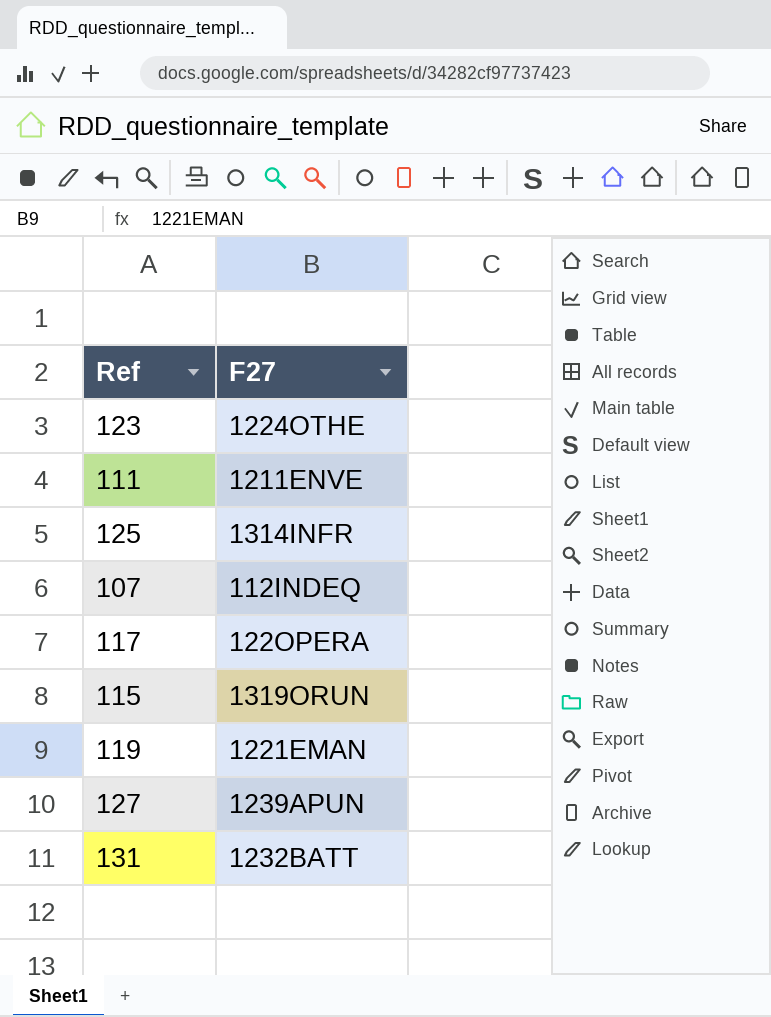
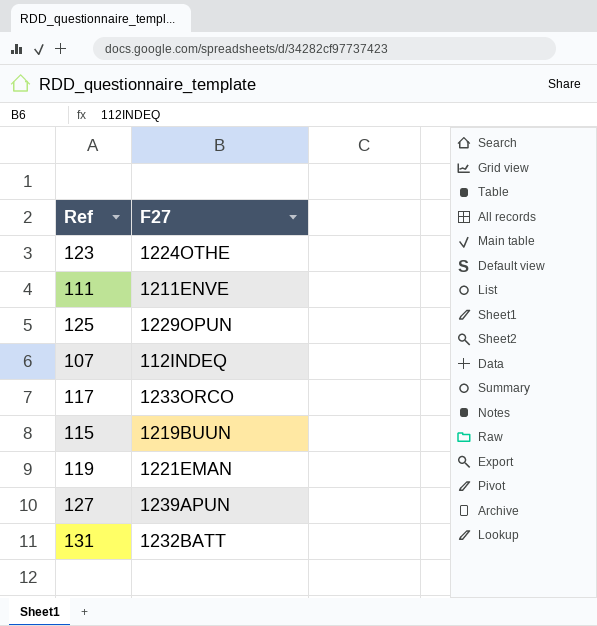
125 | F27: 1314INFR -> 1229OPUN
117 | F27: 122OPERA -> 1233ORCO
115 | F27: 1319ORUN -> 1219BUUN

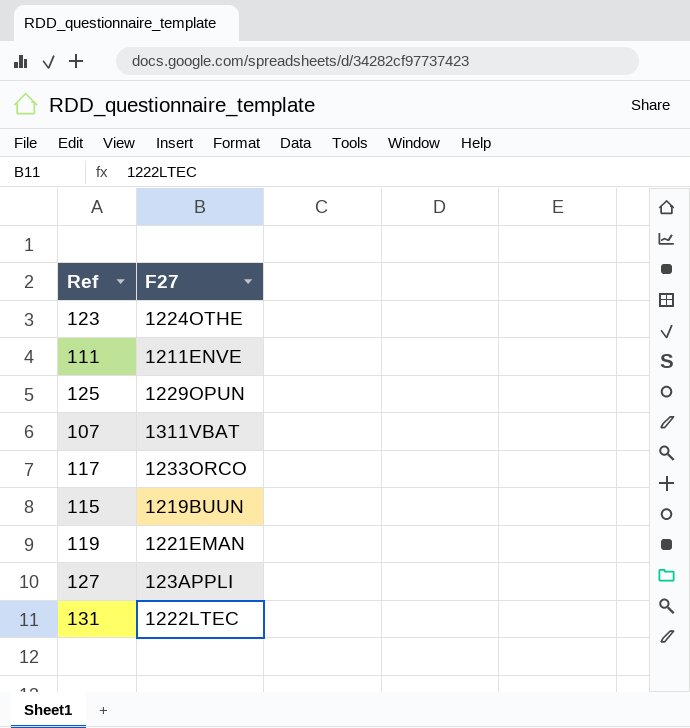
107 | F27: 112INDEQ -> 1311VBAT
127 | F27: 1239APUN -> 123APPLI
131 | F27: 1232BATT -> 1222LTEC

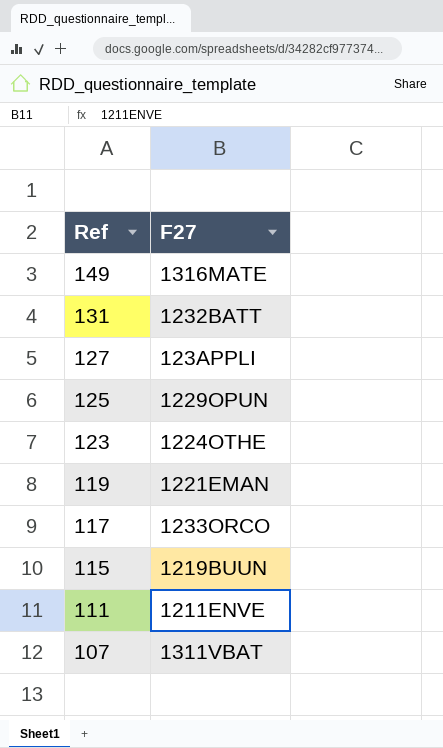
row order: none -> Ref descending
row 149: none -> 1316MATE
131 | F27: 1222LTEC -> 1232BATT

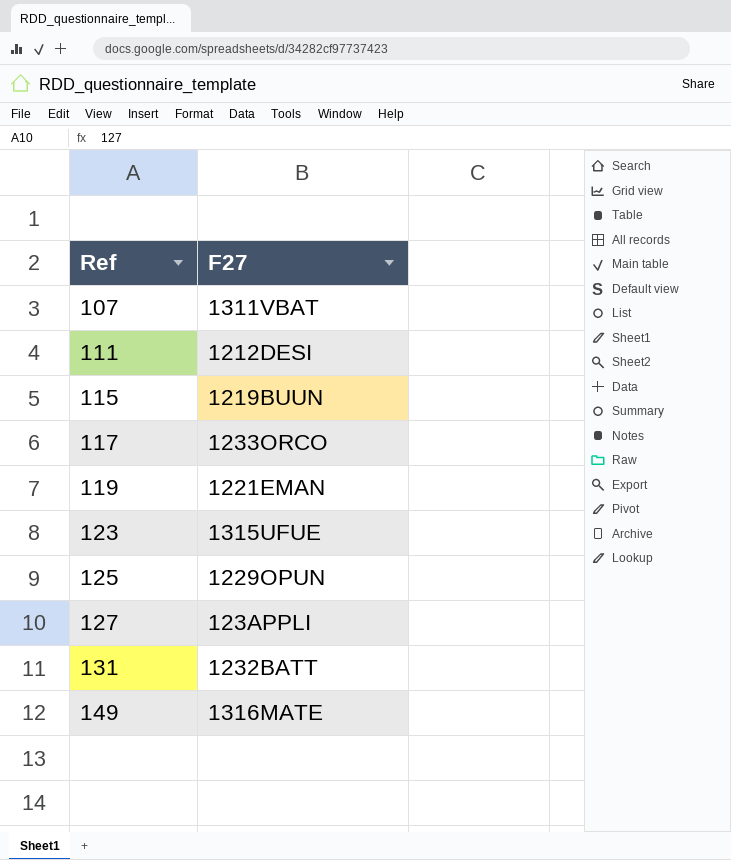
row order: Ref descending -> Ref ascending
111 | F27: 1211ENVE -> 1212DESI
123 | F27: 1224OTHE -> 1315UFUE

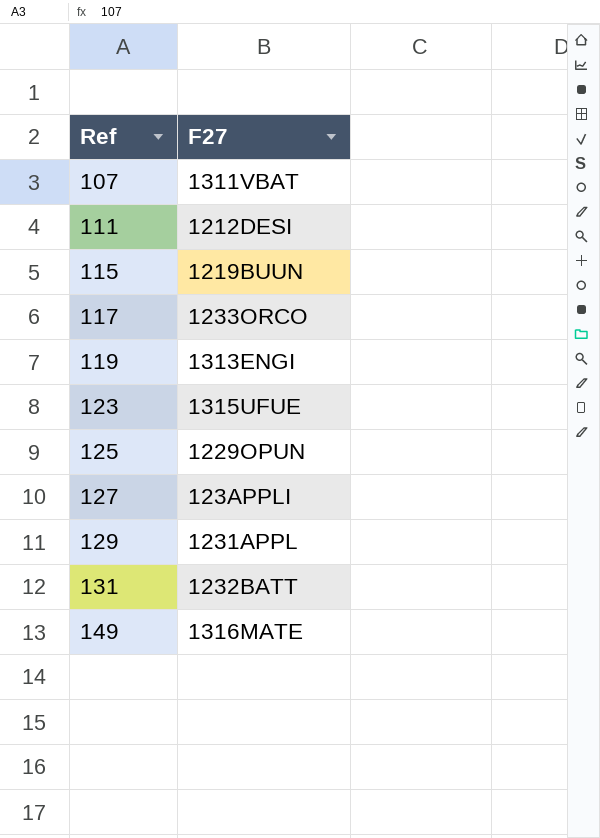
119 | F27: 1221EMAN -> 1313ENGI
row 129: none -> 1231APPL

